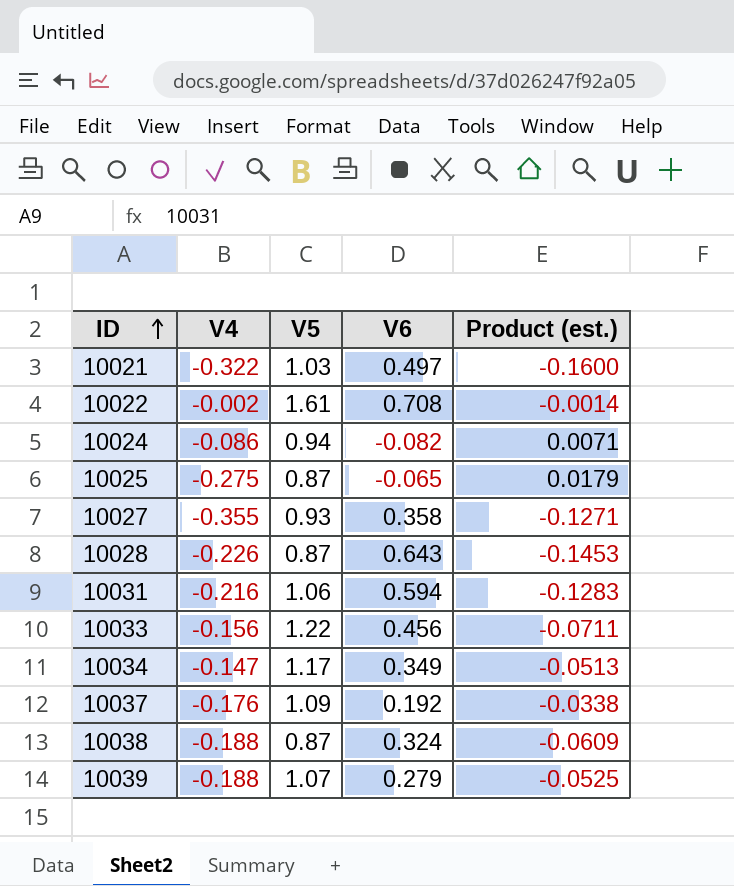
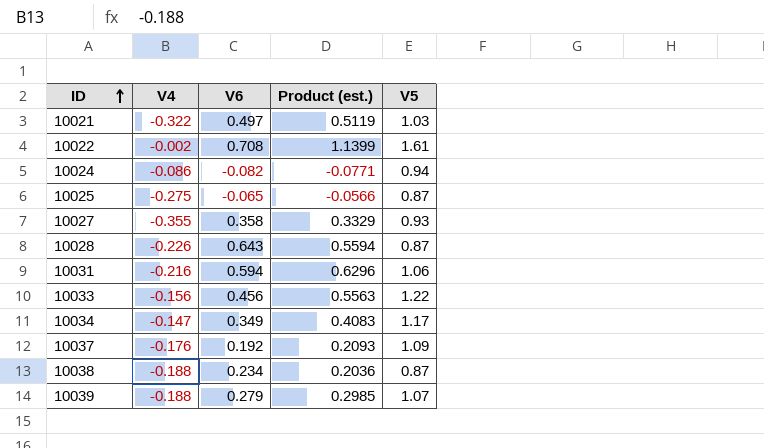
column Product (est.) | formula: [V4] * [V6] -> [V6] * [V5]
column V5 | position: 3 -> 5
10038 | V6: 0.324 -> 0.234

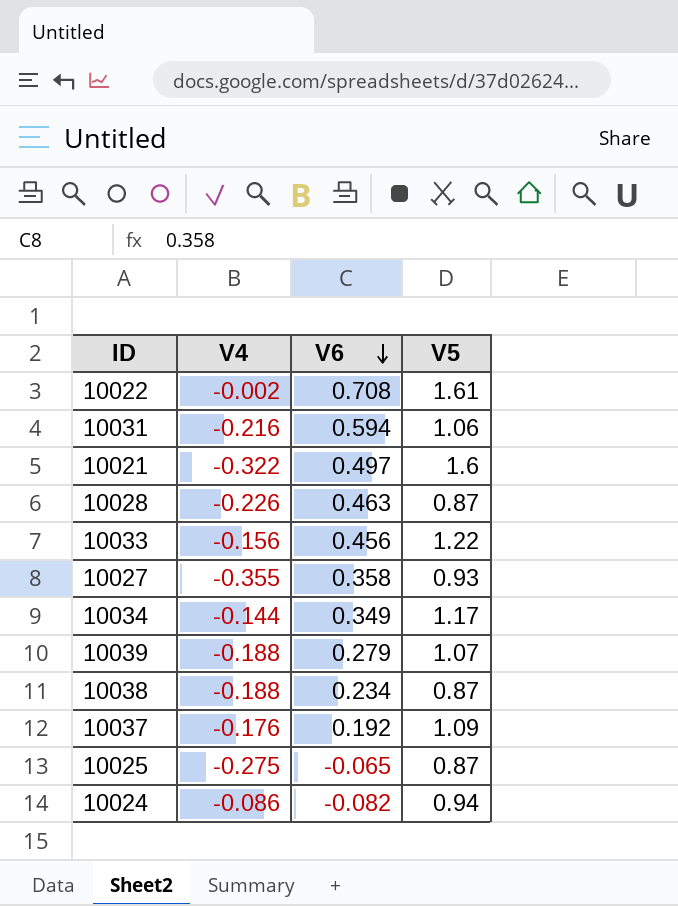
row order: ID ascending -> V6 descending
column Product (est.) | formula: [V6] * [V5] -> none
10021 | V5: 1.03 -> 1.6
10028 | V6: 0.643 -> 0.463
10034 | V4: -0.147 -> -0.144

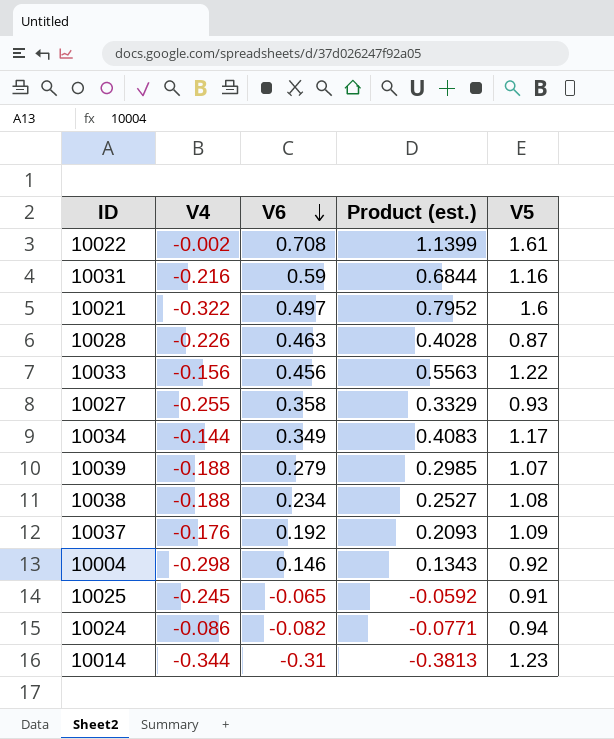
column Product (est.) | formula: none -> [V6] * [V5]
10031 | V6: 0.594 -> 0.59
10031 | V5: 1.06 -> 1.16
10027 | V4: -0.355 -> -0.255
10038 | V5: 0.87 -> 1.08
row 10004: none -> -0.298 | 0.146 | 0.1343 | 0.92
10025 | V4: -0.275 -> -0.245
10025 | V5: 0.87 -> 0.91
row 10014: none -> -0.344 | -0.31 | -0.3813 | 1.23

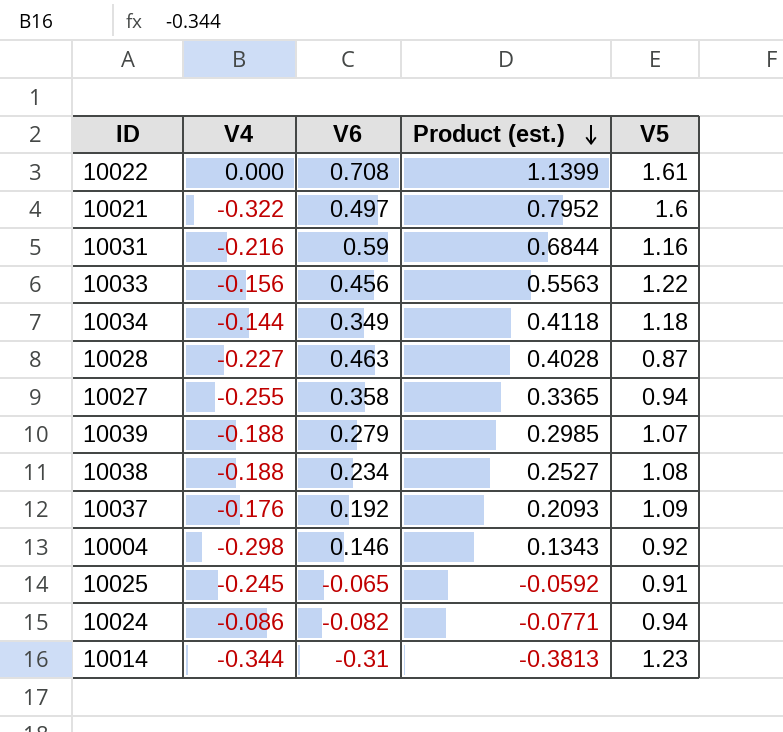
row order: V6 descending -> Product (est.) descending
10022 | V4: -0.002 -> 0.000
10034 | Product (est.): 0.4083 -> 0.4118
10034 | V5: 1.17 -> 1.18
10028 | V4: -0.226 -> -0.227
10027 | Product (est.): 0.3329 -> 0.3365
10027 | V5: 0.93 -> 0.94

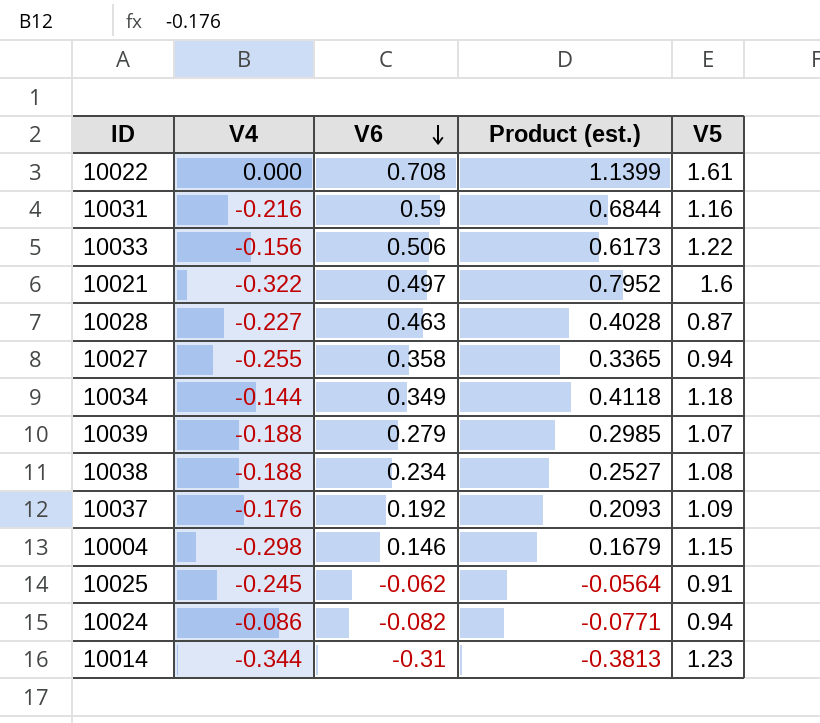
row order: Product (est.) descending -> V6 descending
10033 | V6: 0.456 -> 0.506
10033 | Product (est.): 0.5563 -> 0.6173
10004 | Product (est.): 0.1343 -> 0.1679
10004 | V5: 0.92 -> 1.15
10025 | V6: -0.065 -> -0.062
10025 | Product (est.): -0.0592 -> -0.0564

